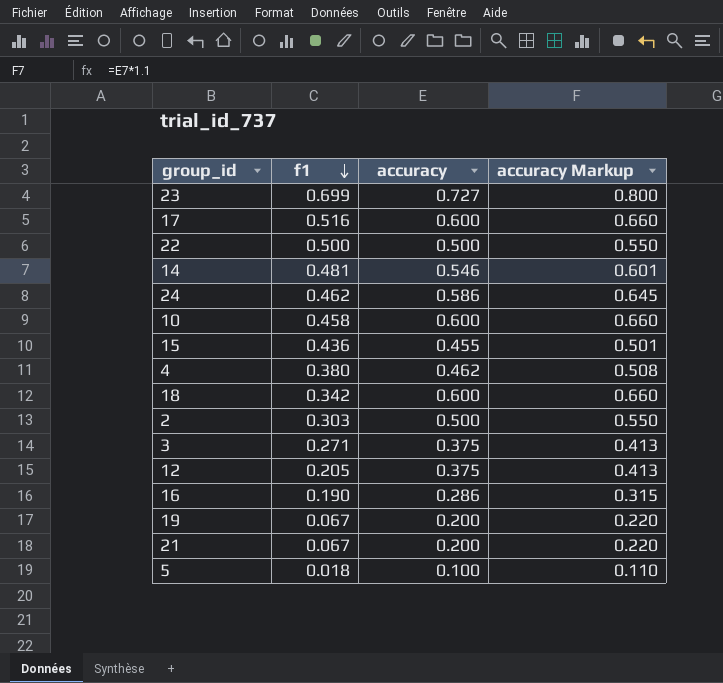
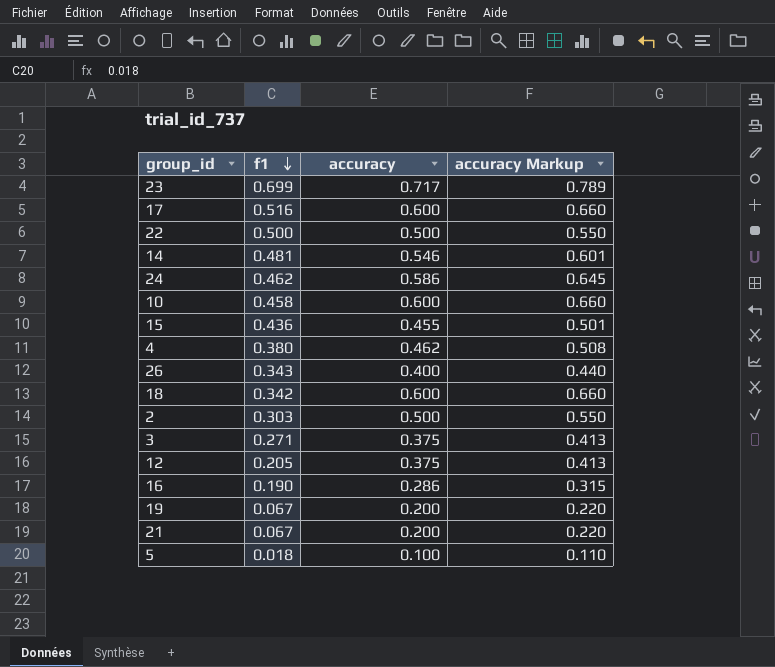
23 | accuracy: 0.727 -> 0.717
23 | accuracy Markup: 0.800 -> 0.789
row 26: none -> 0.343 | 0.400 | 0.440

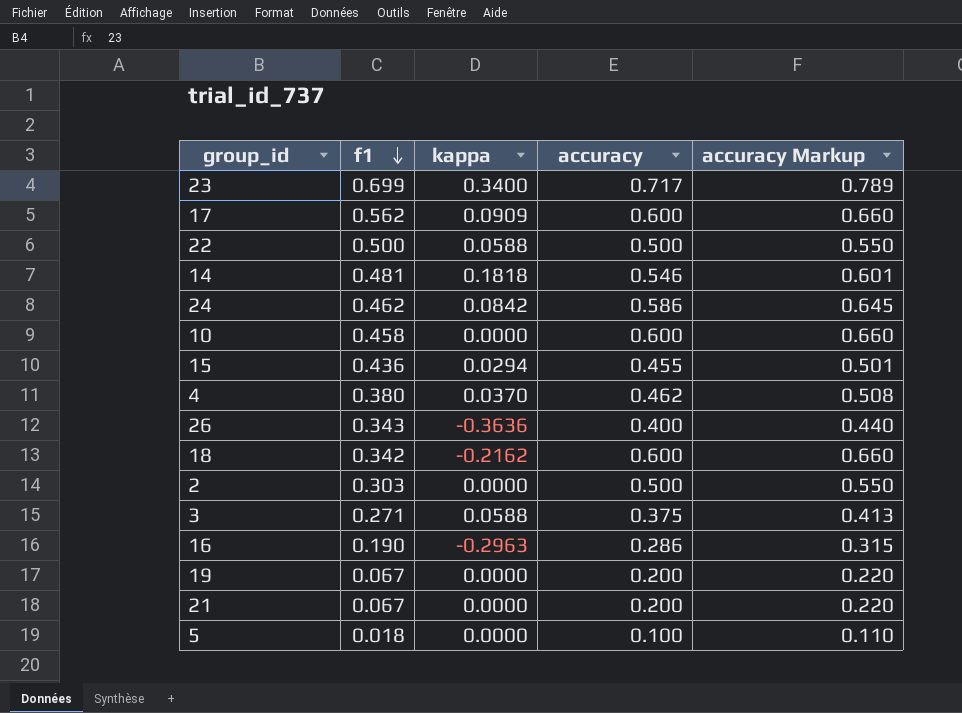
column kappa | position: none -> 3
row 12: 0.205 | 0.375 | 0.413 -> none
17 | f1: 0.516 -> 0.562

